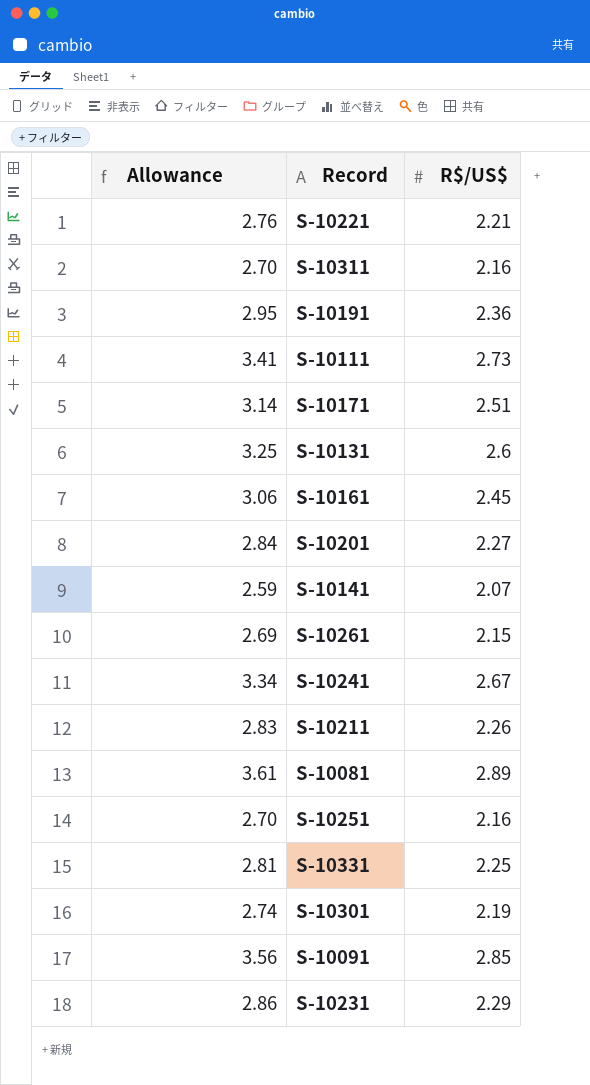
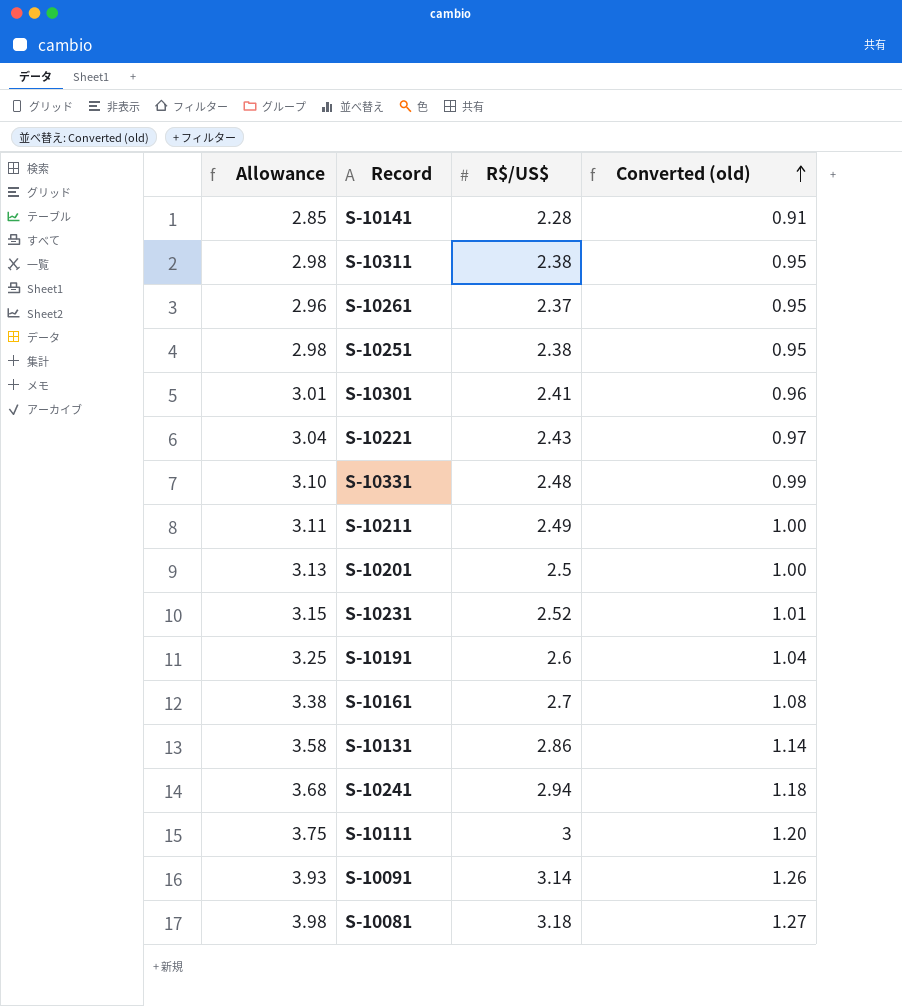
row order: none -> Converted (old) ascending
column Converted (old) | formula: none -> [R$/US$] * 0.4
row S-10171: 3.14 | 2.51 -> none
S-10141 | Allowance: 2.59 -> 2.85
S-10141 | R$/US$: 2.07 -> 2.28
S-10311 | Allowance: 2.70 -> 2.98
S-10311 | R$/US$: 2.16 -> 2.38
S-10261 | Allowance: 2.69 -> 2.96
S-10261 | R$/US$: 2.15 -> 2.37
S-10251 | Allowance: 2.70 -> 2.98
S-10251 | R$/US$: 2.16 -> 2.38
S-10301 | Allowance: 2.74 -> 3.01
S-10301 | R$/US$: 2.19 -> 2.41
S-10221 | Allowance: 2.76 -> 3.04
S-10221 | R$/US$: 2.21 -> 2.43
S-10331 | Allowance: 2.81 -> 3.10
S-10331 | R$/US$: 2.25 -> 2.48
S-10211 | Allowance: 2.83 -> 3.11
S-10211 | R$/US$: 2.26 -> 2.49
S-10201 | Allowance: 2.84 -> 3.13
S-10201 | R$/US$: 2.27 -> 2.5
S-10231 | Allowance: 2.86 -> 3.15
S-10231 | R$/US$: 2.29 -> 2.52
S-10191 | Allowance: 2.95 -> 3.25
S-10191 | R$/US$: 2.36 -> 2.6
S-10161 | Allowance: 3.06 -> 3.38
S-10161 | R$/US$: 2.45 -> 2.7
S-10131 | Allowance: 3.25 -> 3.58
S-10131 | R$/US$: 2.6 -> 2.86
S-10241 | Allowance: 3.34 -> 3.68
S-10241 | R$/US$: 2.67 -> 2.94
S-10111 | Allowance: 3.41 -> 3.75
S-10111 | R$/US$: 2.73 -> 3
S-10091 | Allowance: 3.56 -> 3.93
S-10091 | R$/US$: 2.85 -> 3.14
S-10081 | Allowance: 3.61 -> 3.98
S-10081 | R$/US$: 2.89 -> 3.18

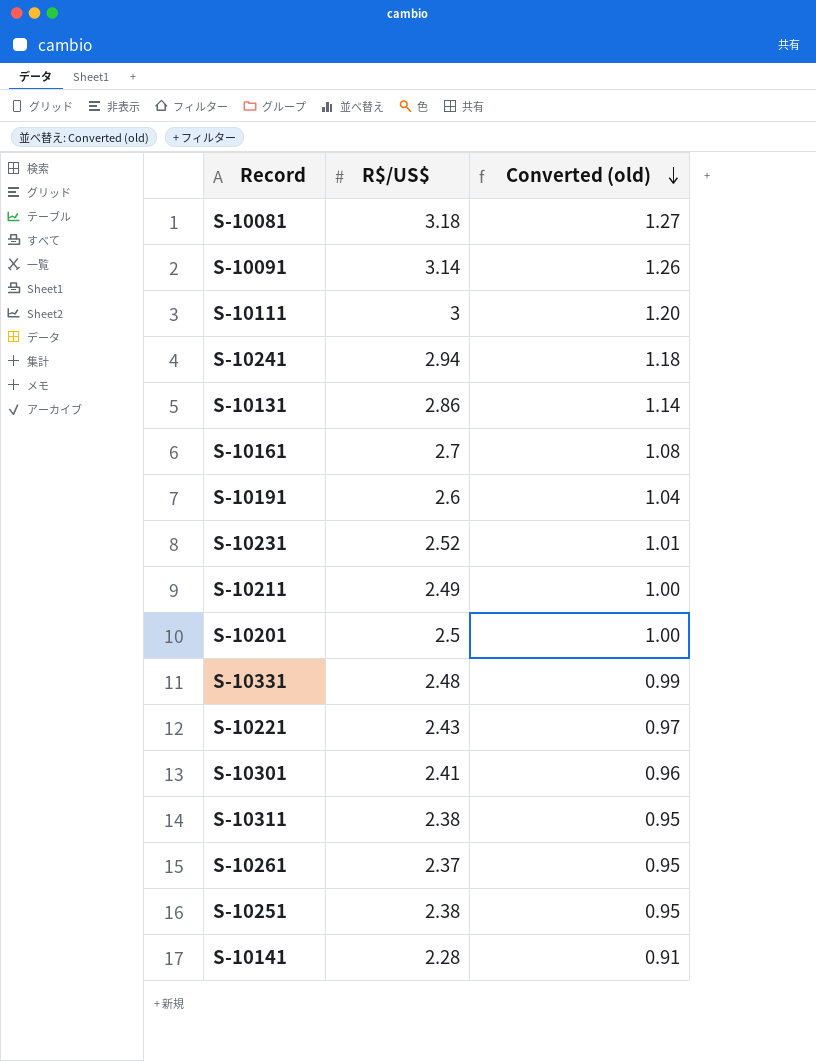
row order: Converted (old) ascending -> Converted (old) descending
column Allowance | formula: [R$/US$] * 1.25 -> none

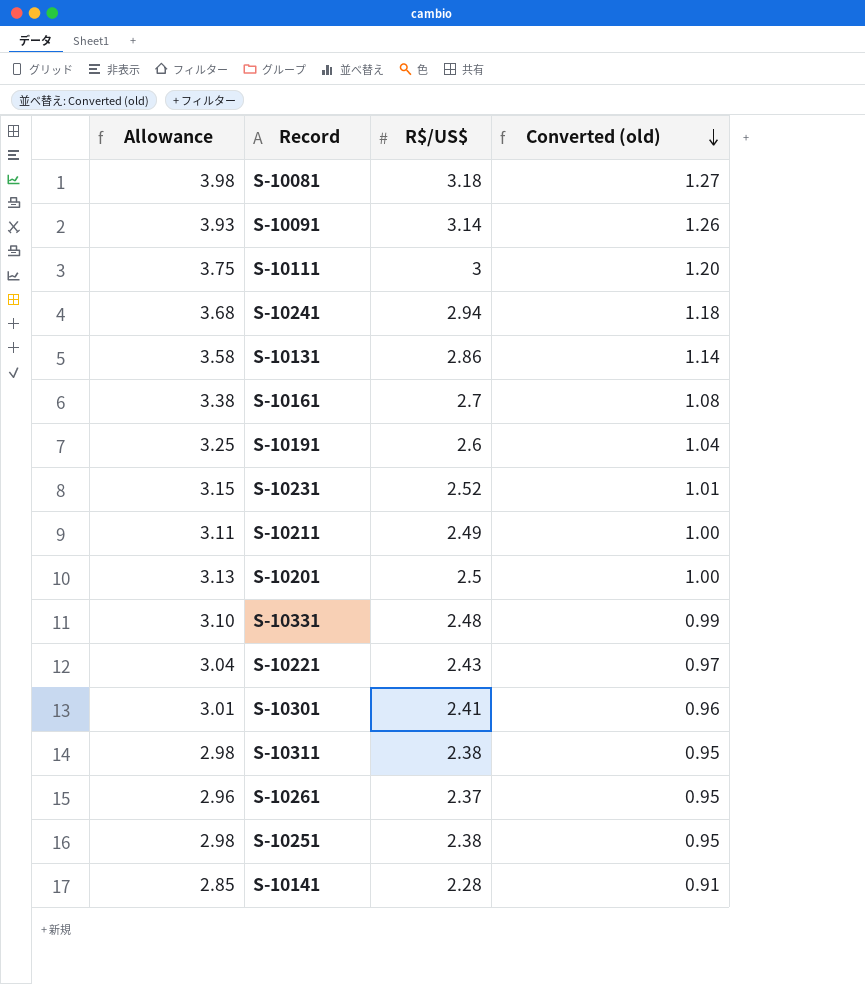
column Allowance | formula: none -> [R$/US$] * 1.25

